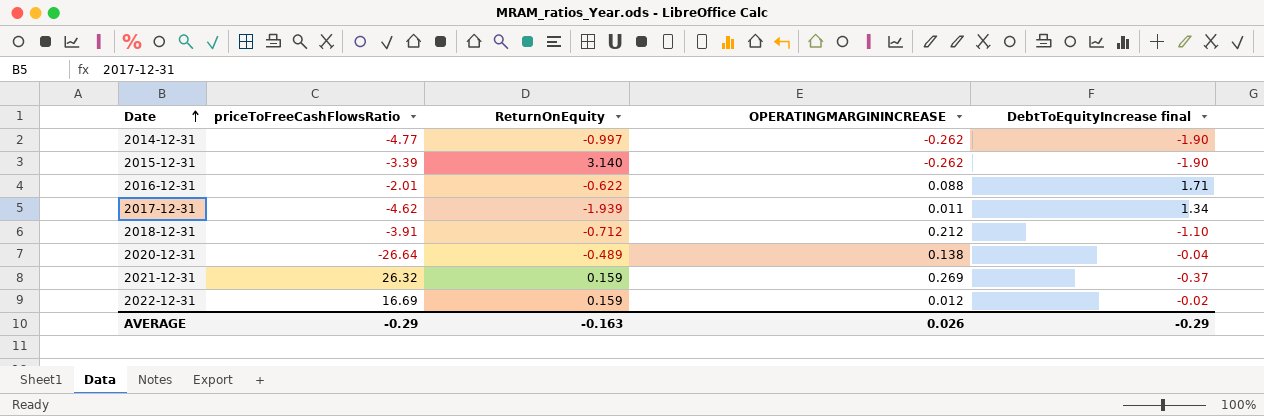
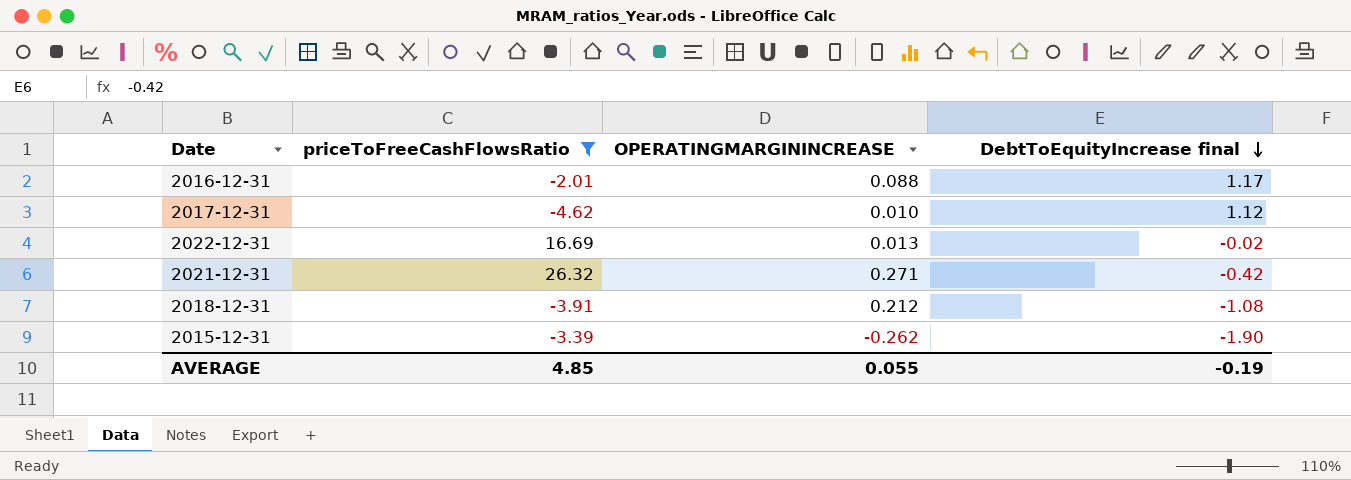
filter: none -> priceToFreeCashFlowsRatio >= -4.62
row order: Date ascending -> DebtToEquityIncrease final descending
column ReturnOnEquity | position: 3 -> none
2016-12-31 | DebtToEquityIncrease final: 1.71 -> 1.17
2017-12-31 | OPERATINGMARGININCREASE: 0.011 -> 0.010
2017-12-31 | DebtToEquityIncrease final: 1.34 -> 1.12
2022-12-31 | OPERATINGMARGININCREASE: 0.012 -> 0.013
2021-12-31 | OPERATINGMARGININCREASE: 0.269 -> 0.271
2021-12-31 | DebtToEquityIncrease final: -0.37 -> -0.42
2018-12-31 | DebtToEquityIncrease final: -1.10 -> -1.08
AVERAGE | priceToFreeCashFlowsRatio: -0.29 -> 4.85
AVERAGE | OPERATINGMARGININCREASE: 0.026 -> 0.055
AVERAGE | DebtToEquityIncrease final: -0.29 -> -0.19

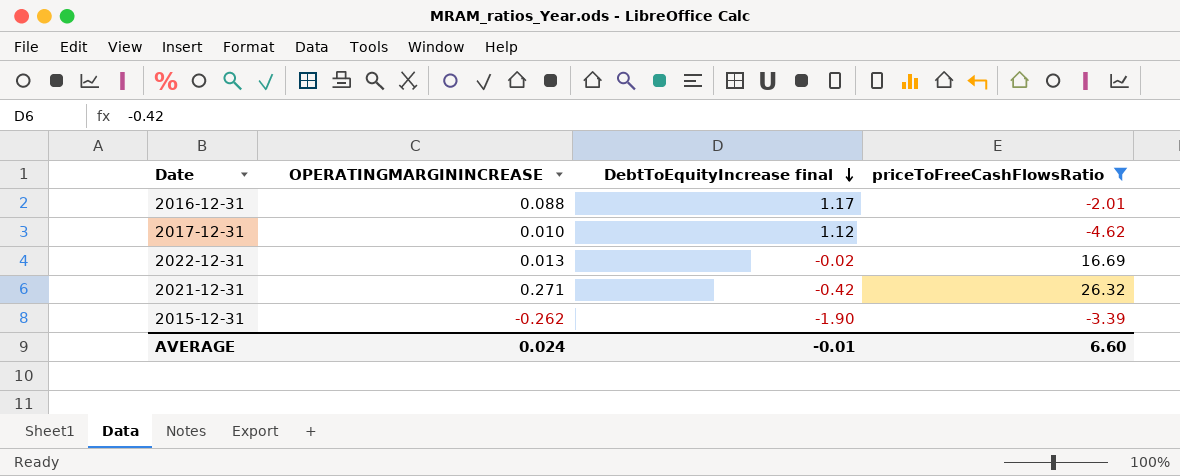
column priceToFreeCashFlowsRatio | position: 2 -> 4
row 2018-12-31: -3.91 | 0.212 | -1.08 -> none
AVERAGE | OPERATINGMARGININCREASE: 0.055 -> 0.024
AVERAGE | DebtToEquityIncrease final: -0.19 -> -0.01
AVERAGE | priceToFreeCashFlowsRatio: 4.85 -> 6.60

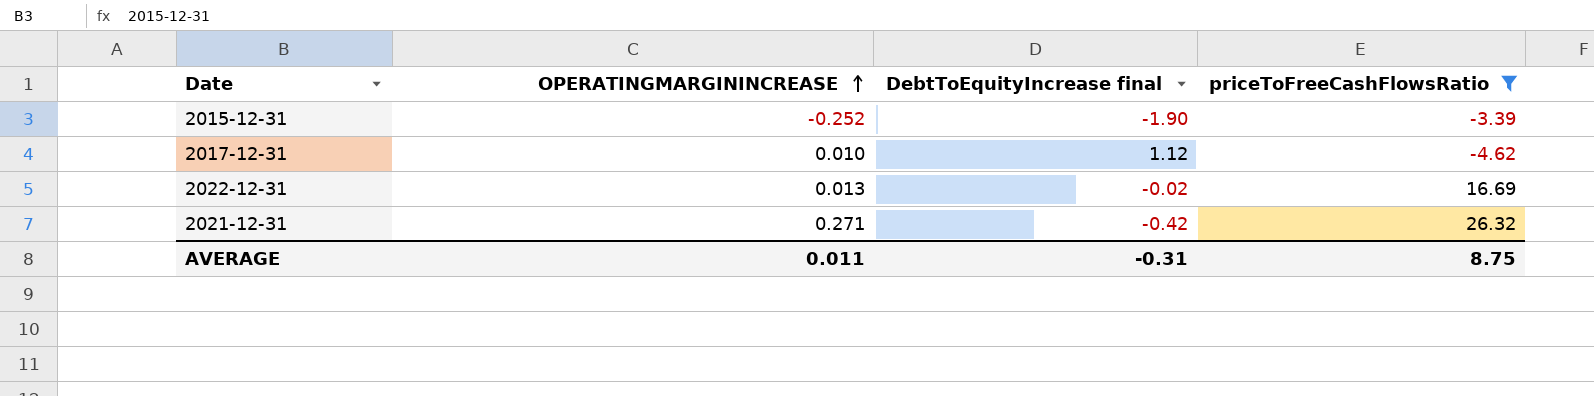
row order: DebtToEquityIncrease final descending -> OPERATINGMARGININCREASE ascending
row 2016-12-31: 0.088 | 1.17 | -2.01 -> none
2015-12-31 | OPERATINGMARGININCREASE: -0.262 -> -0.252
AVERAGE | OPERATINGMARGININCREASE: 0.024 -> 0.011
AVERAGE | DebtToEquityIncrease final: -0.01 -> -0.31
AVERAGE | priceToFreeCashFlowsRatio: 6.60 -> 8.75

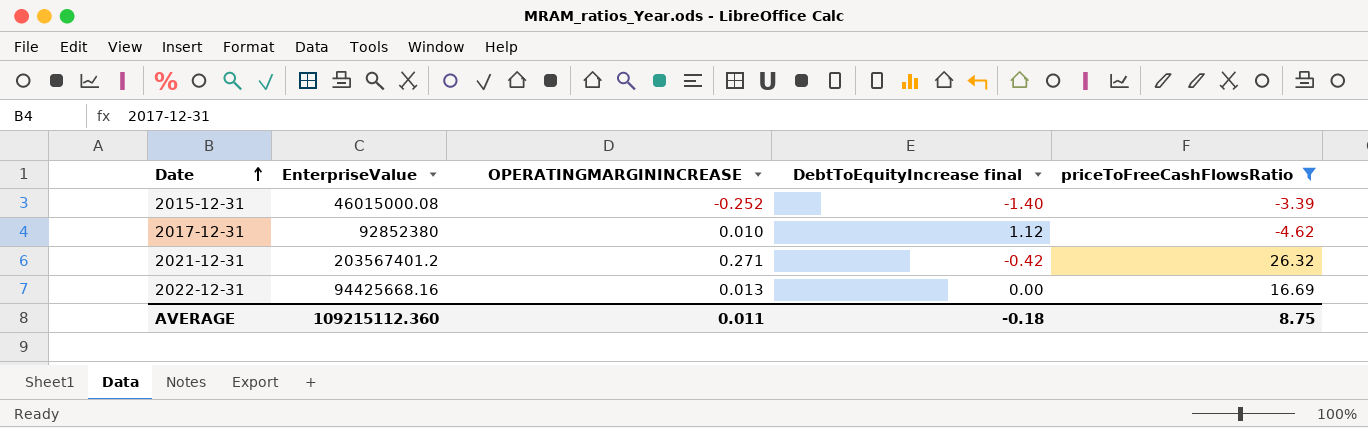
row order: OPERATINGMARGININCREASE ascending -> Date ascending
column EnterpriseValue | position: none -> 2
2015-12-31 | DebtToEquityIncrease final: -1.90 -> -1.40
2022-12-31 | DebtToEquityIncrease final: -0.02 -> 0.00
AVERAGE | DebtToEquityIncrease final: -0.31 -> -0.18

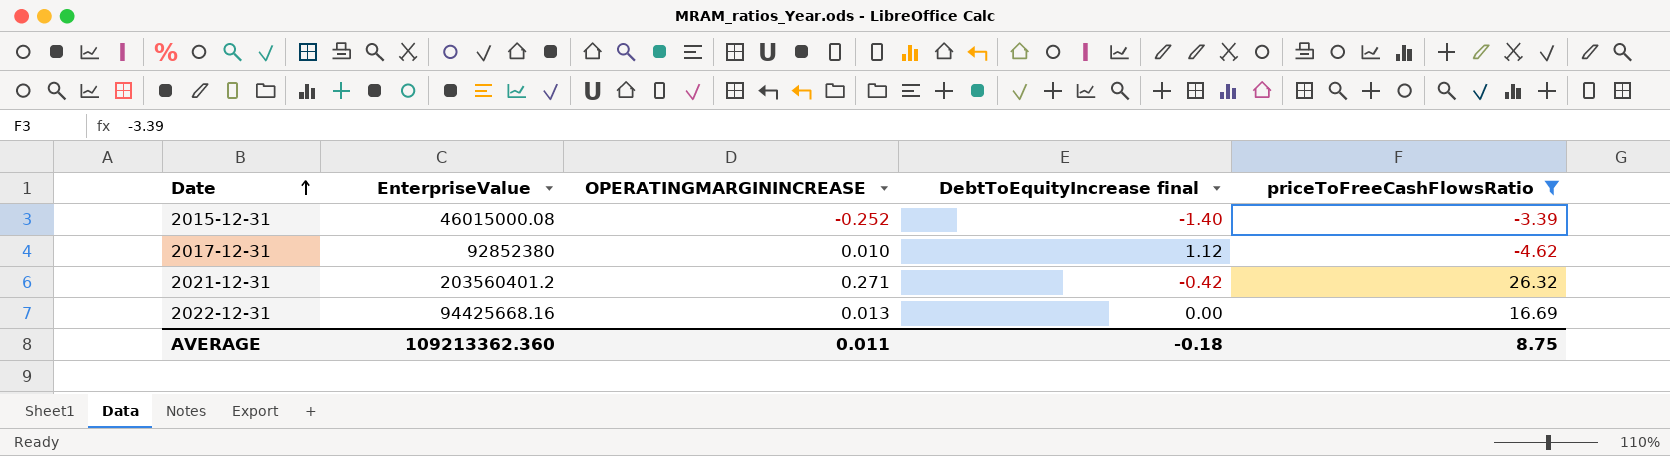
2021-12-31 | EnterpriseValue: 203567401.2 -> 203560401.2
AVERAGE | EnterpriseValue: 109215112.360 -> 109213362.360

